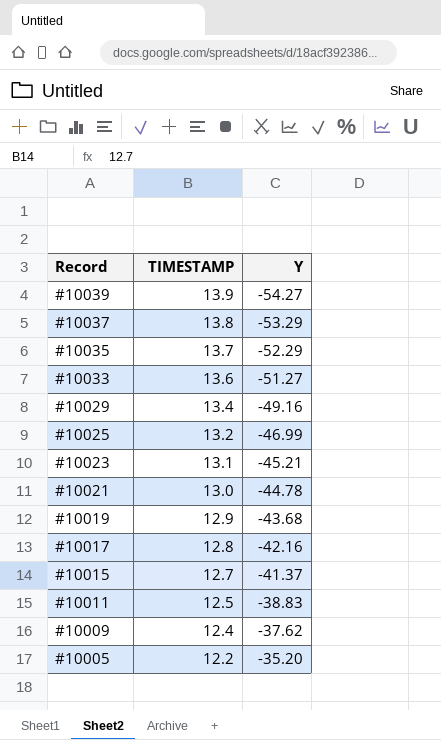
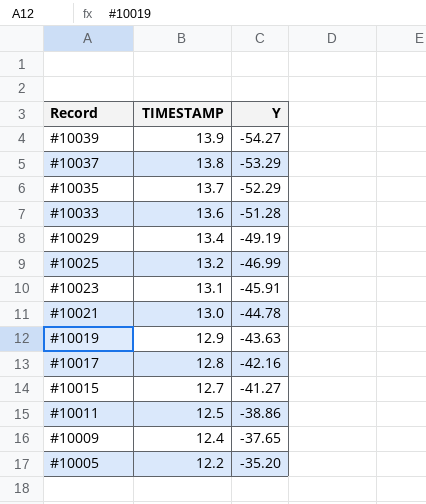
#10033 | Y: -51.27 -> -51.28
#10029 | Y: -49.16 -> -49.19
#10023 | Y: -45.21 -> -45.91
#10019 | Y: -43.68 -> -43.63
#10015 | Y: -41.37 -> -41.27
#10011 | Y: -38.83 -> -38.86
#10009 | Y: -37.62 -> -37.65

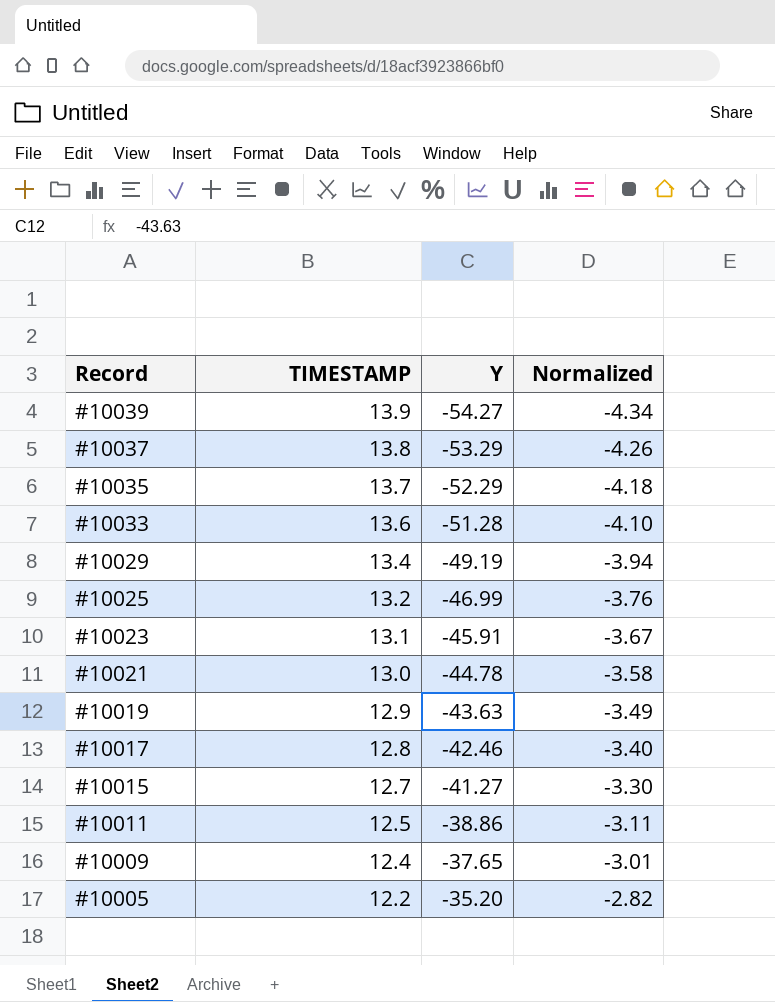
column Normalized | formula: none -> [Y] * 0.08
#10017 | Y: -42.16 -> -42.46

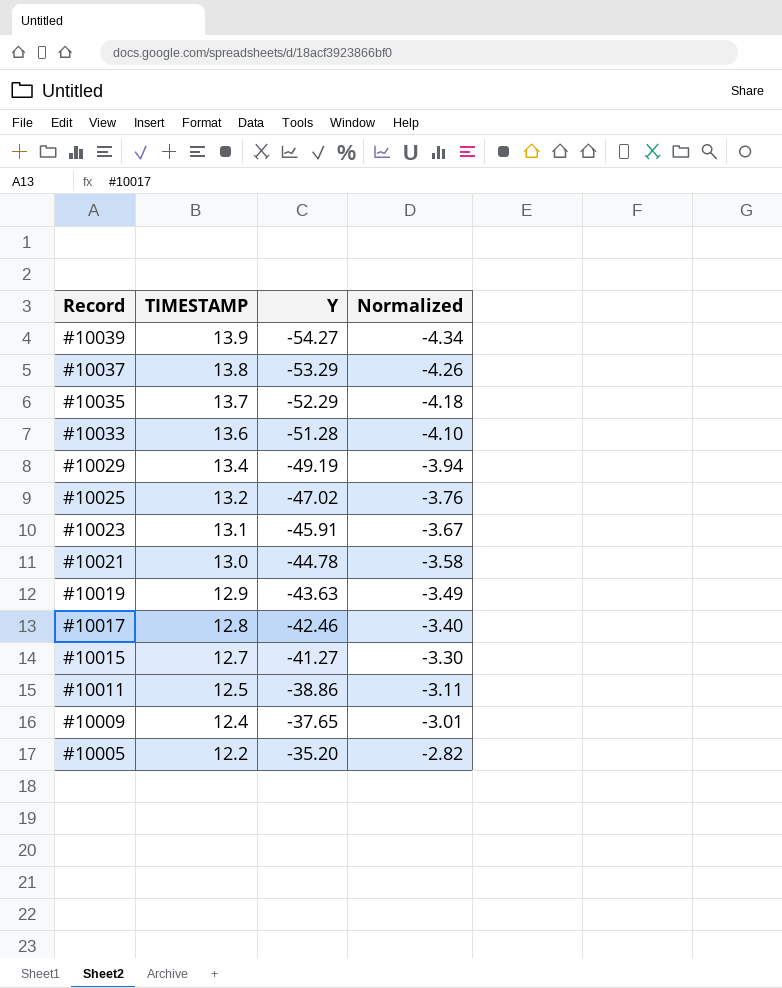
#10025 | Y: -46.99 -> -47.02

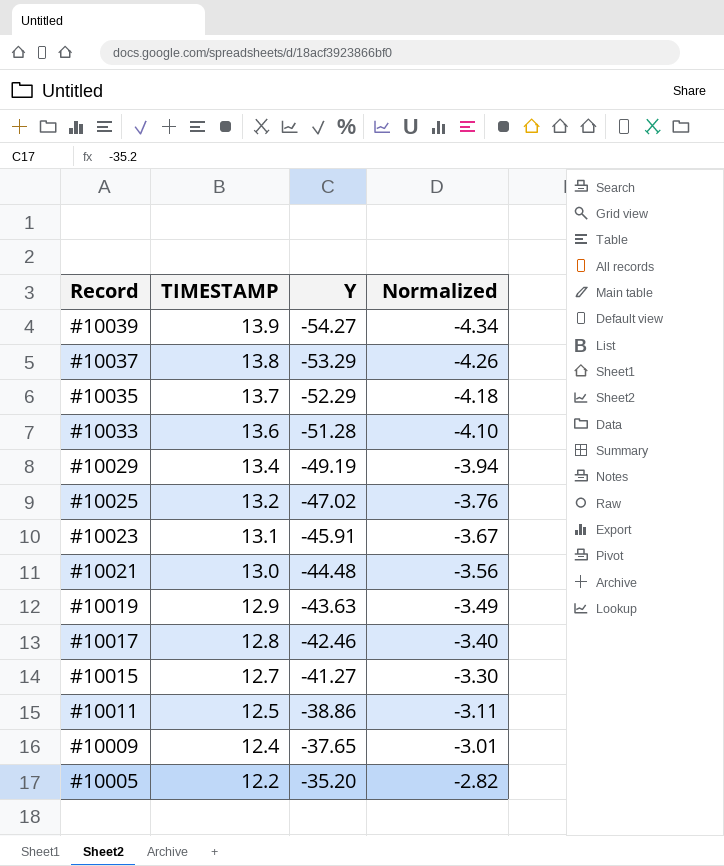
#10021 | Y: -44.78 -> -44.48
#10021 | Normalized: -3.58 -> -3.56

